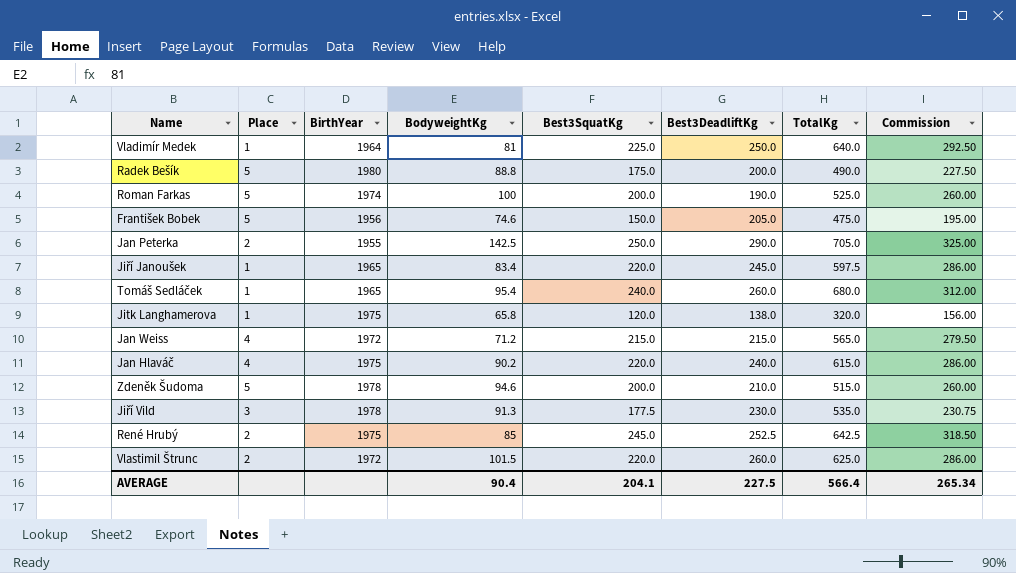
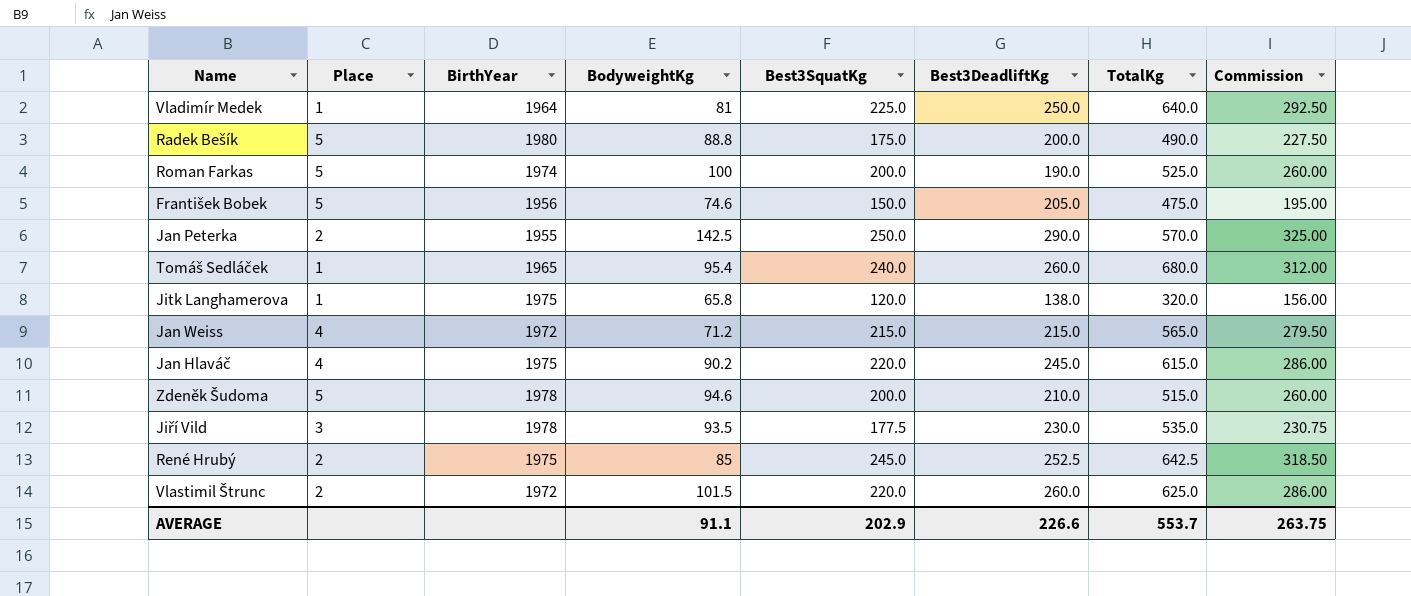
row Jiří Janoušek: 1 | 1965 | 83.4 | 220.0 | 245.0 | 597.5 | 286.00 -> none
Jan Peterka | TotalKg: 705.0 -> 570.0
Jan Hlaváč | Best3DeadliftKg: 240.0 -> 245.0
Jiří Vild | BodyweightKg: 91.3 -> 93.5
AVERAGE | BodyweightKg: 90.4 -> 91.1
AVERAGE | Best3SquatKg: 204.1 -> 202.9
AVERAGE | Best3DeadliftKg: 227.5 -> 226.6
AVERAGE | TotalKg: 566.4 -> 553.7
AVERAGE | Commission: 265.34 -> 263.75

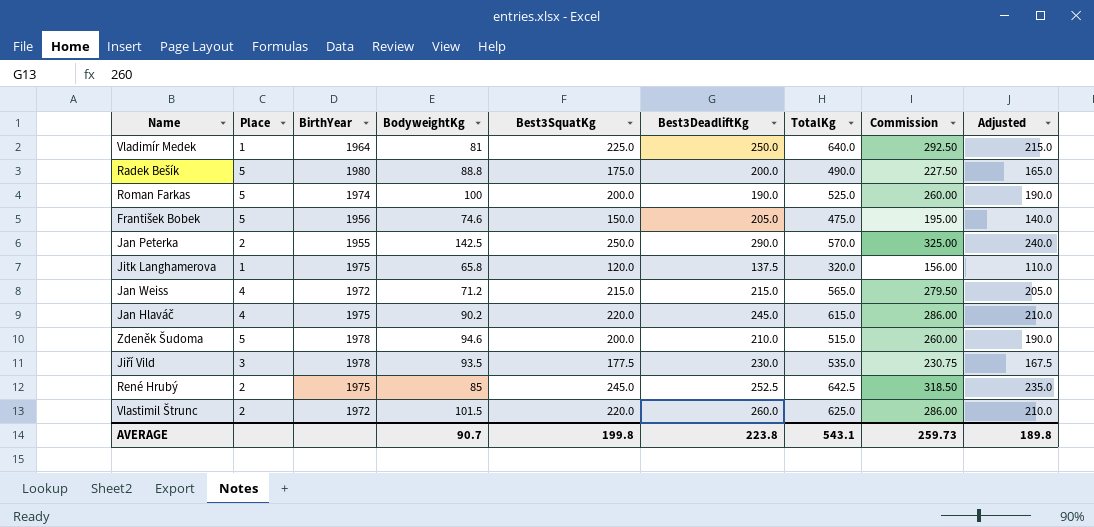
column Adjusted | formula: none -> [Best3SquatKg] - 10
row Tomáš Sedláček: 1 | 1965 | 95.4 | 240.0 | 260.0 | 680.0 | 312.00 -> none
Jitk Langhamerova | Best3DeadliftKg: 138.0 -> 137.5
AVERAGE | BodyweightKg: 91.1 -> 90.7
AVERAGE | Best3SquatKg: 202.9 -> 199.8
AVERAGE | Best3DeadliftKg: 226.6 -> 223.8
AVERAGE | TotalKg: 553.7 -> 543.1
AVERAGE | Commission: 263.75 -> 259.73

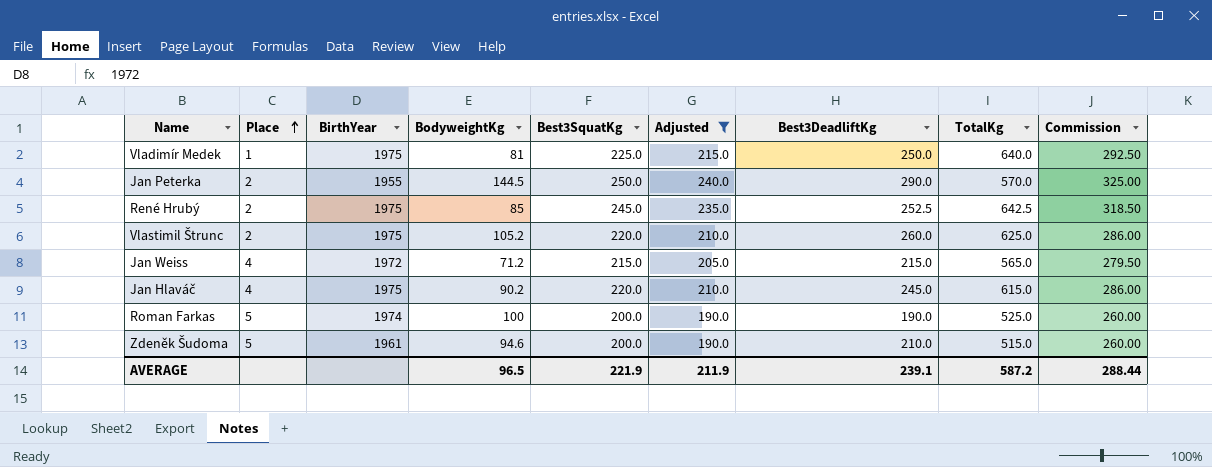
filter: none -> Adjusted >= 190.0
row order: none -> Place ascending
column Adjusted | position: 9 -> 6
Vladimír Medek | BirthYear: 1964 -> 1975
Jan Peterka | BodyweightKg: 142.5 -> 144.5
Vlastimil Štrunc | BirthYear: 1972 -> 1975
Vlastimil Štrunc | BodyweightKg: 101.5 -> 105.2
Zdeněk Šudoma | BirthYear: 1978 -> 1961
AVERAGE | BodyweightKg: 90.7 -> 96.5
AVERAGE | Best3SquatKg: 199.8 -> 221.9
AVERAGE | Adjusted: 189.8 -> 211.9
AVERAGE | Best3DeadliftKg: 223.8 -> 239.1
AVERAGE | TotalKg: 543.1 -> 587.2
AVERAGE | Commission: 259.73 -> 288.44

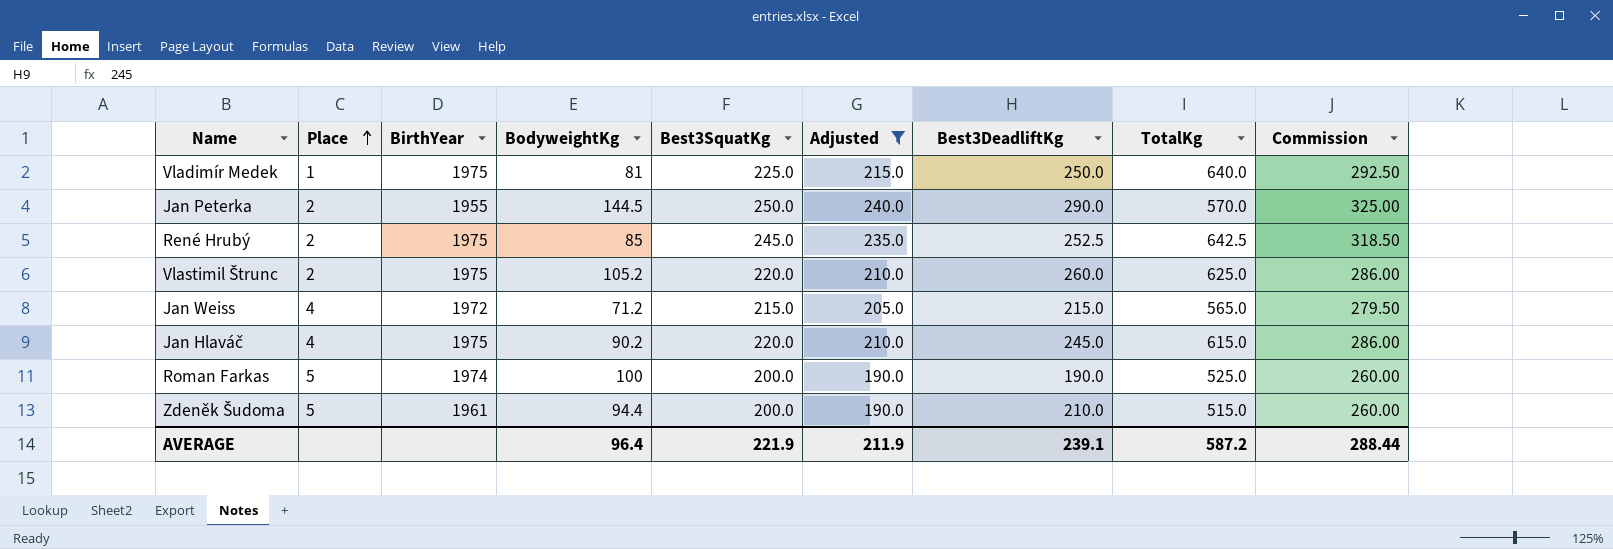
Zdeněk Šudoma | BodyweightKg: 94.6 -> 94.4
AVERAGE | BodyweightKg: 96.5 -> 96.4

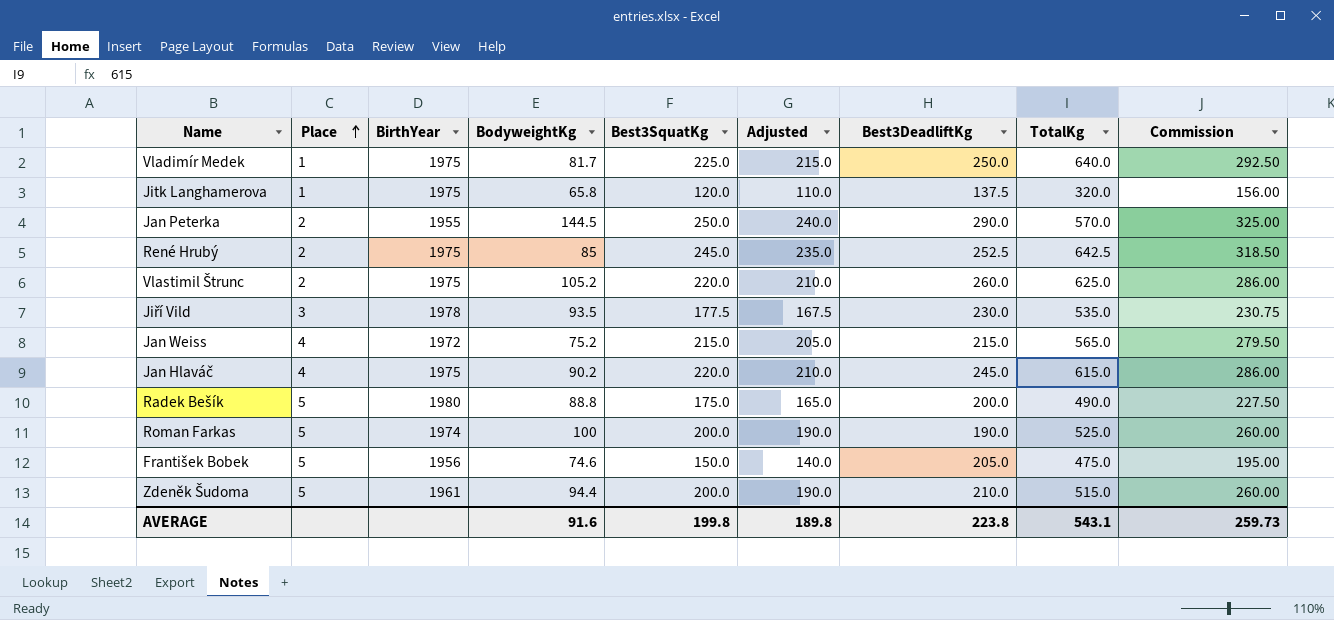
filter: Adjusted >= 190.0 -> none
Vladimír Medek | BodyweightKg: 81 -> 81.7
Jan Weiss | BodyweightKg: 71.2 -> 75.2
AVERAGE | BodyweightKg: 96.4 -> 91.6
AVERAGE | Best3SquatKg: 221.9 -> 199.8
AVERAGE | Adjusted: 211.9 -> 189.8
AVERAGE | Best3DeadliftKg: 239.1 -> 223.8
AVERAGE | TotalKg: 587.2 -> 543.1
AVERAGE | Commission: 288.44 -> 259.73

